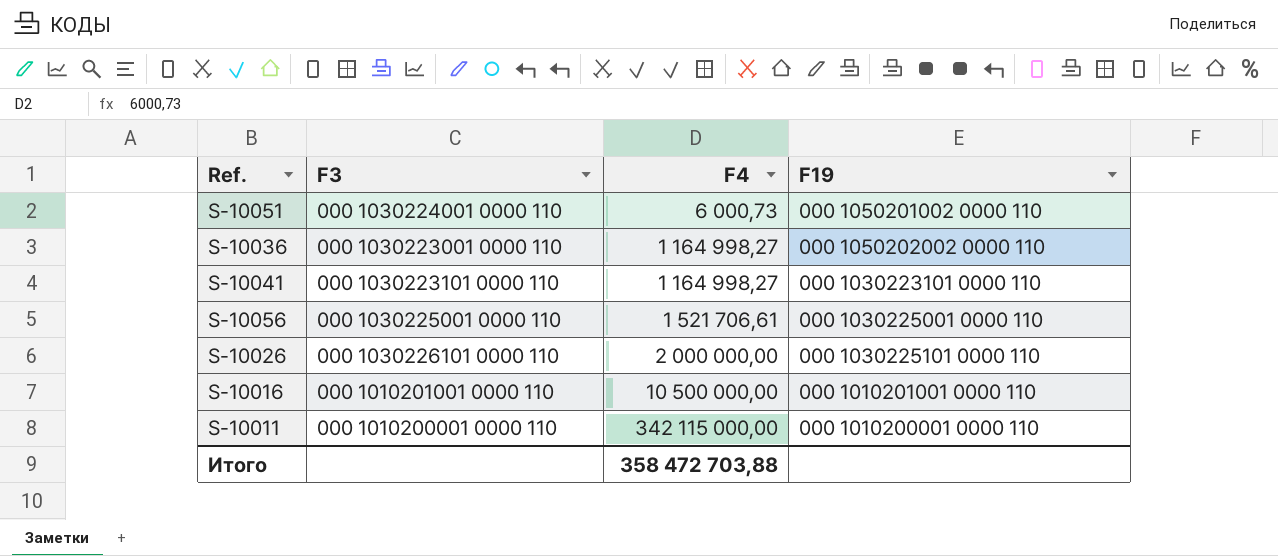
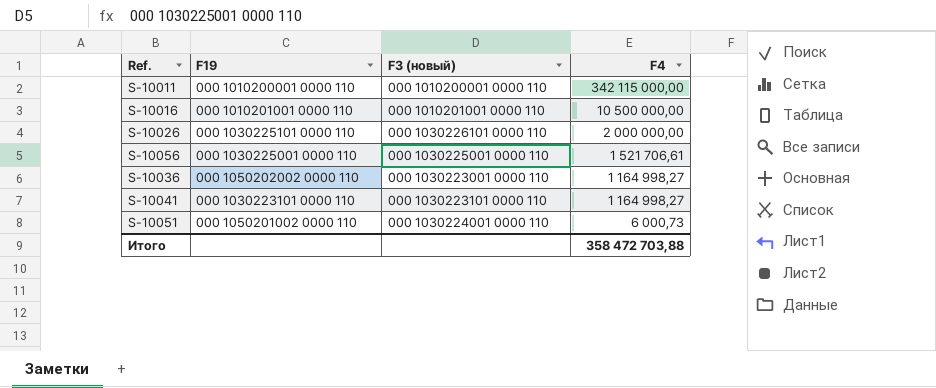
row order: F4 ascending -> F4 descending
column F19 | position: 4 -> 2
column name: F3 -> F3 (новый)

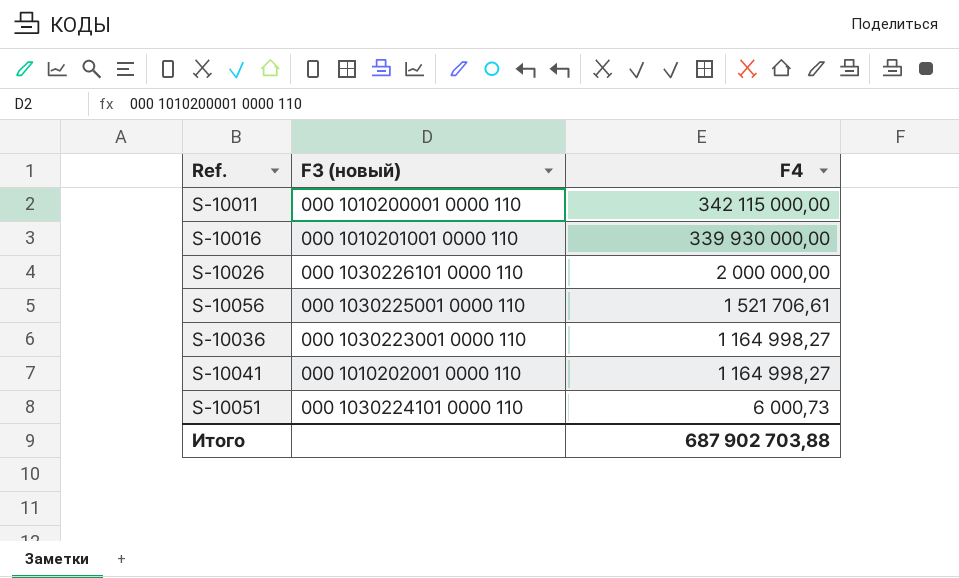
column F19 | position: 2 -> none
S-10016 | F4: 10 500 000,00 -> 339 930 000,00
S-10041 | F3 (новый): 000 1030223101 0000 110 -> 000 1010202001 0000 110
S-10051 | F3 (новый): 000 1030224001 0000 110 -> 000 1030224101 0000 110
Итого | F4: 358 472 703,88 -> 687 902 703,88

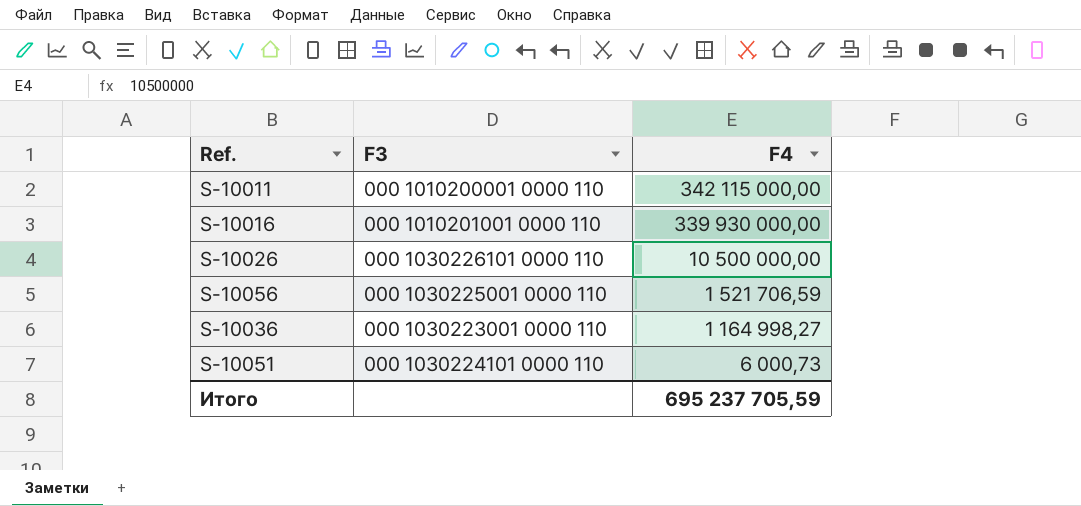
column name: F3 (новый) -> F3
row S-10041: 000 1010202001 0000 110 | 1 164 998,27 -> none
S-10026 | F4: 2 000 000,00 -> 10 500 000,00
S-10056 | F4: 1 521 706,61 -> 1 521 706,59
Итого | F4: 687 902 703,88 -> 695 237 705,59

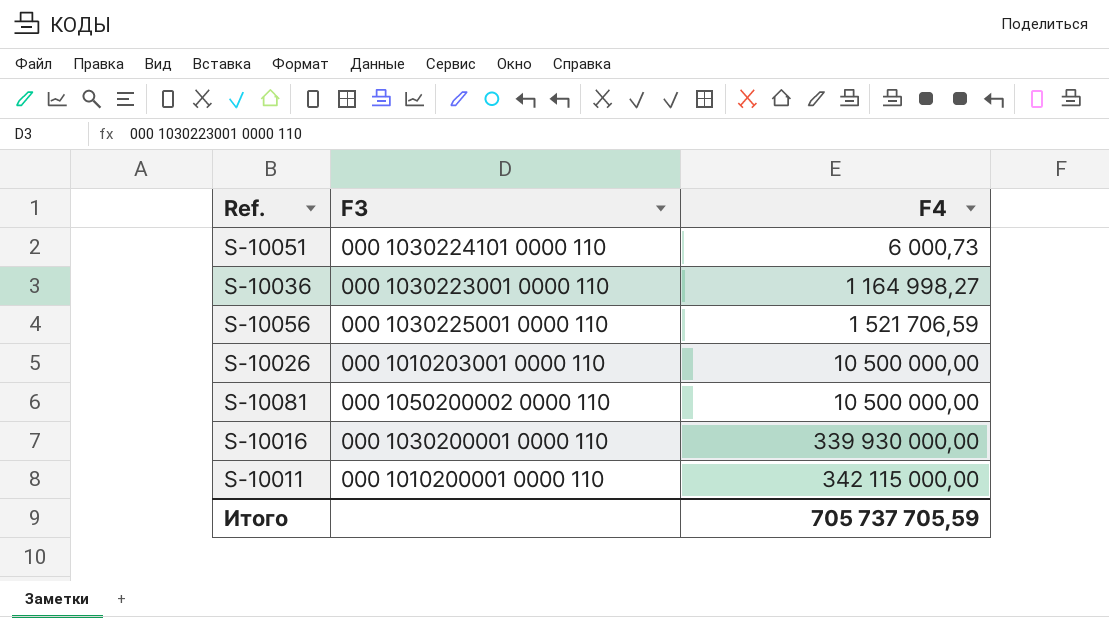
row order: F4 descending -> F4 ascending
S-10026 | F3: 000 1030226101 0000 110 -> 000 1010203001 0000 110
row S-10081: none -> 000 1050200002 0000 110 | 10 500 000,00
S-10016 | F3: 000 1010201001 0000 110 -> 000 1030200001 0000 110
Итого | F4: 695 237 705,59 -> 705 737 705,59

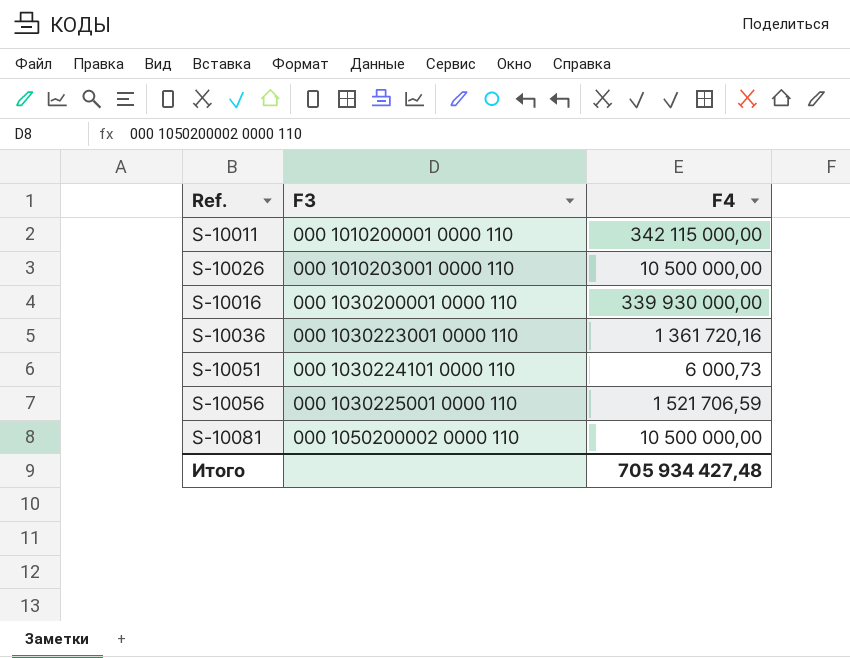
row order: F4 ascending -> F3 ascending
S-10036 | F4: 1 164 998,27 -> 1 361 720,16
Итого | F4: 705 737 705,59 -> 705 934 427,48

